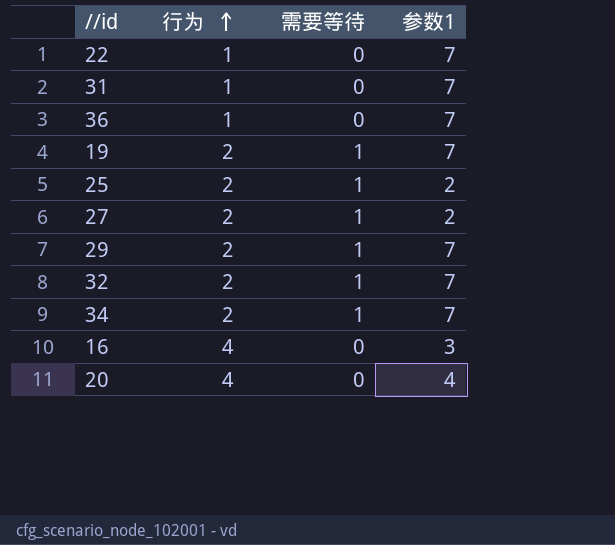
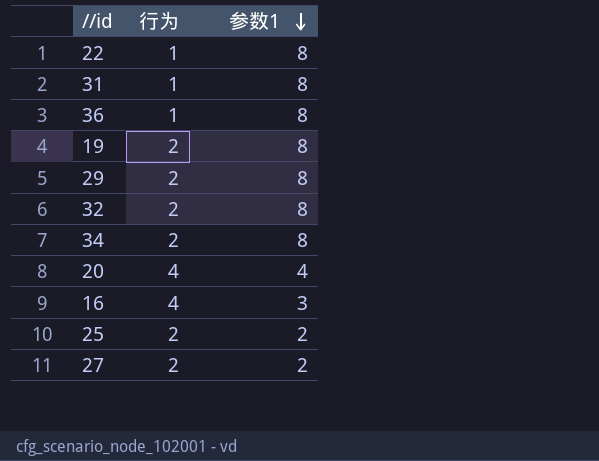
row order: 行为 ascending -> 参数1 descending
column 需要等待 | position: 3 -> none
22 | 参数1: 7 -> 8
31 | 参数1: 7 -> 8
36 | 参数1: 7 -> 8
19 | 参数1: 7 -> 8
29 | 参数1: 7 -> 8
32 | 参数1: 7 -> 8
34 | 参数1: 7 -> 8

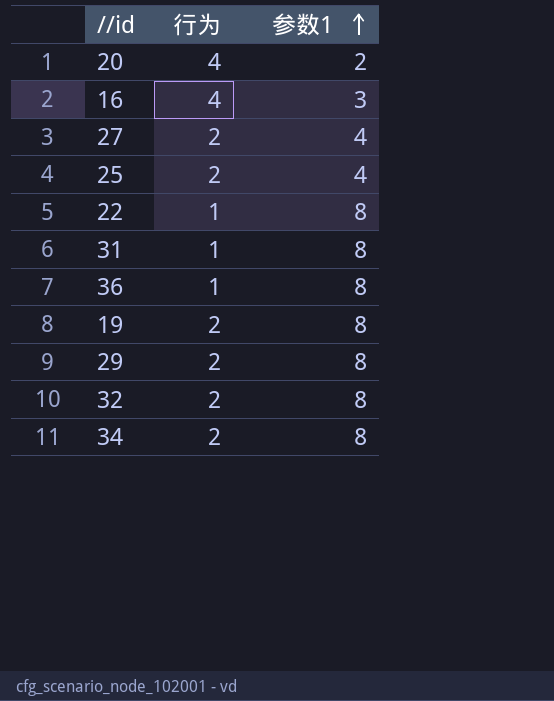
row order: 参数1 descending -> 参数1 ascending
20 | 参数1: 4 -> 2
27 | 参数1: 2 -> 4
25 | 参数1: 2 -> 4

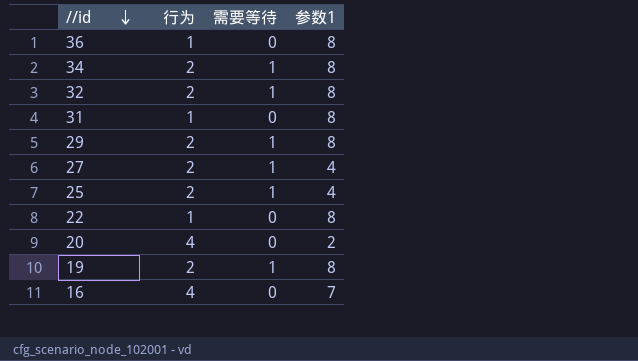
row order: 参数1 ascending -> //id descending
column 需要等待 | position: none -> 3
16 | 参数1: 3 -> 7

